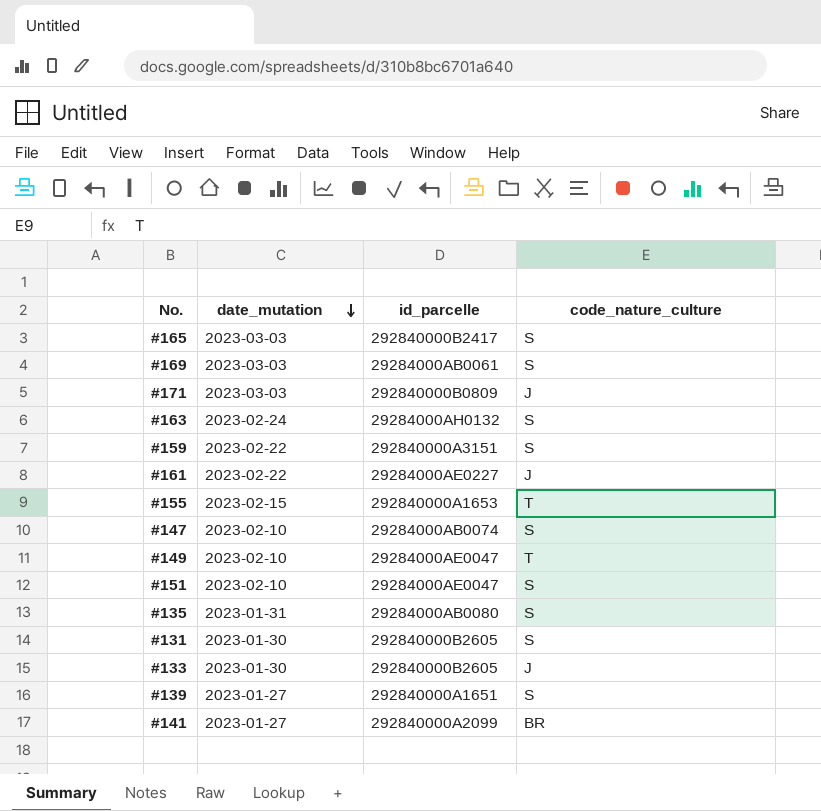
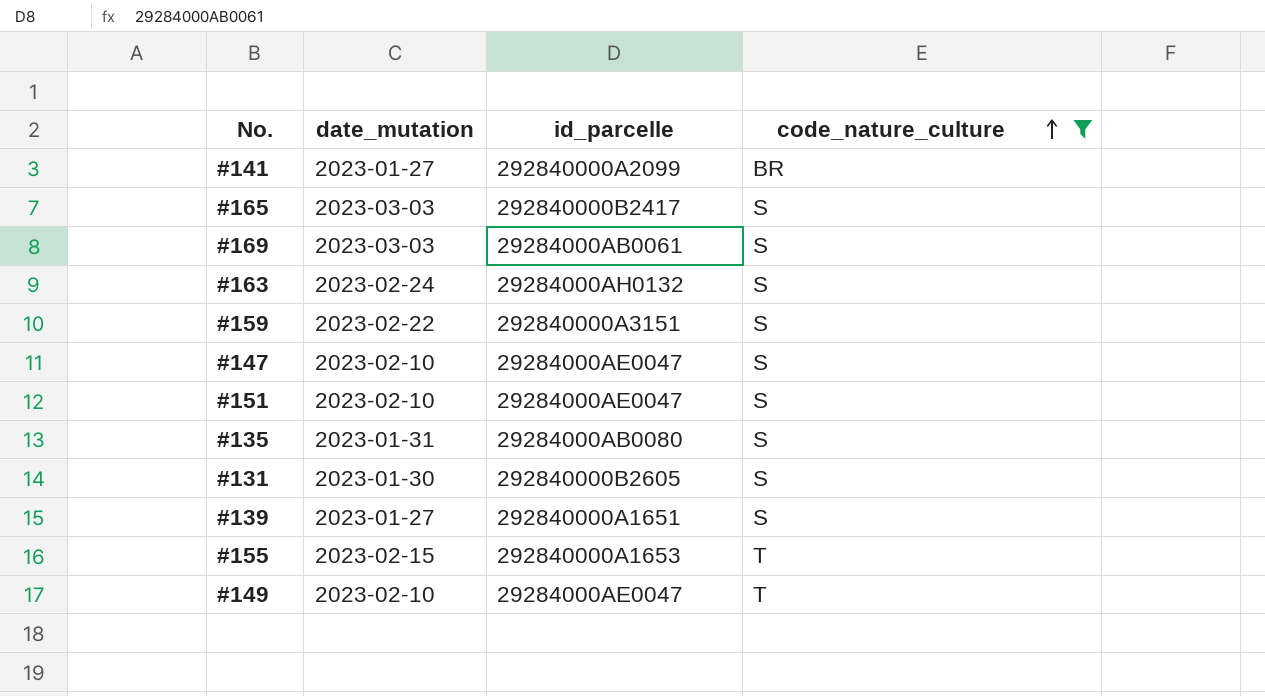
filter: none -> code_nature_culture != J
row order: date_mutation descending -> code_nature_culture ascending
#147 | id_parcelle: 29284000AB0074 -> 29284000AE0047

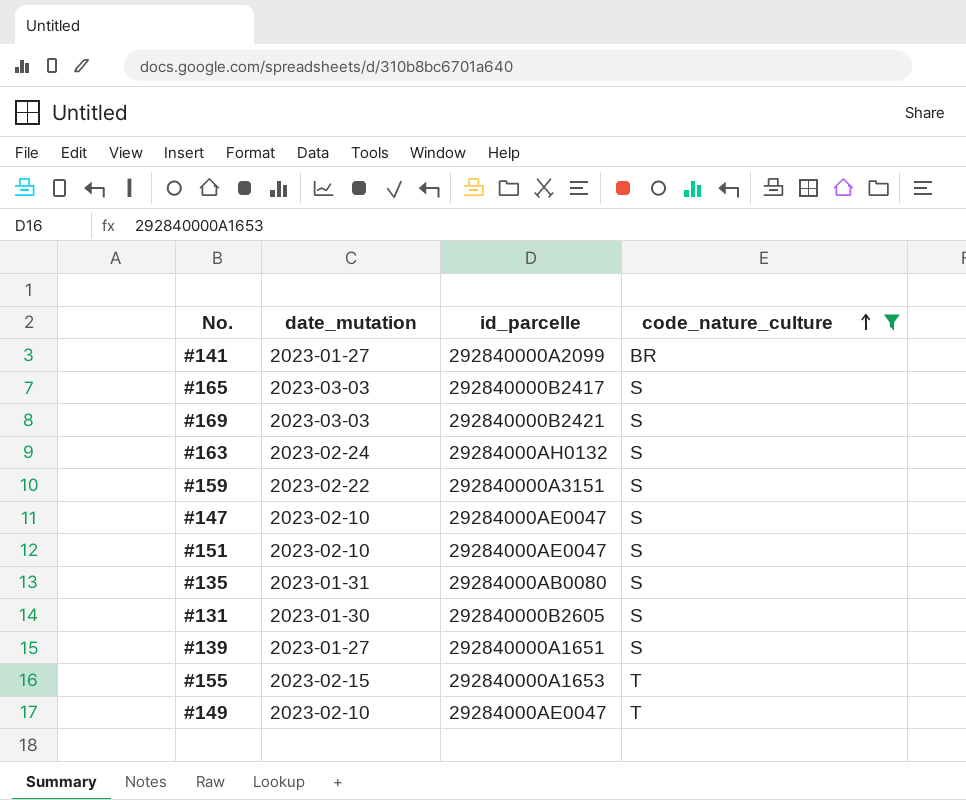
#169 | id_parcelle: 29284000AB0061 -> 292840000B2421

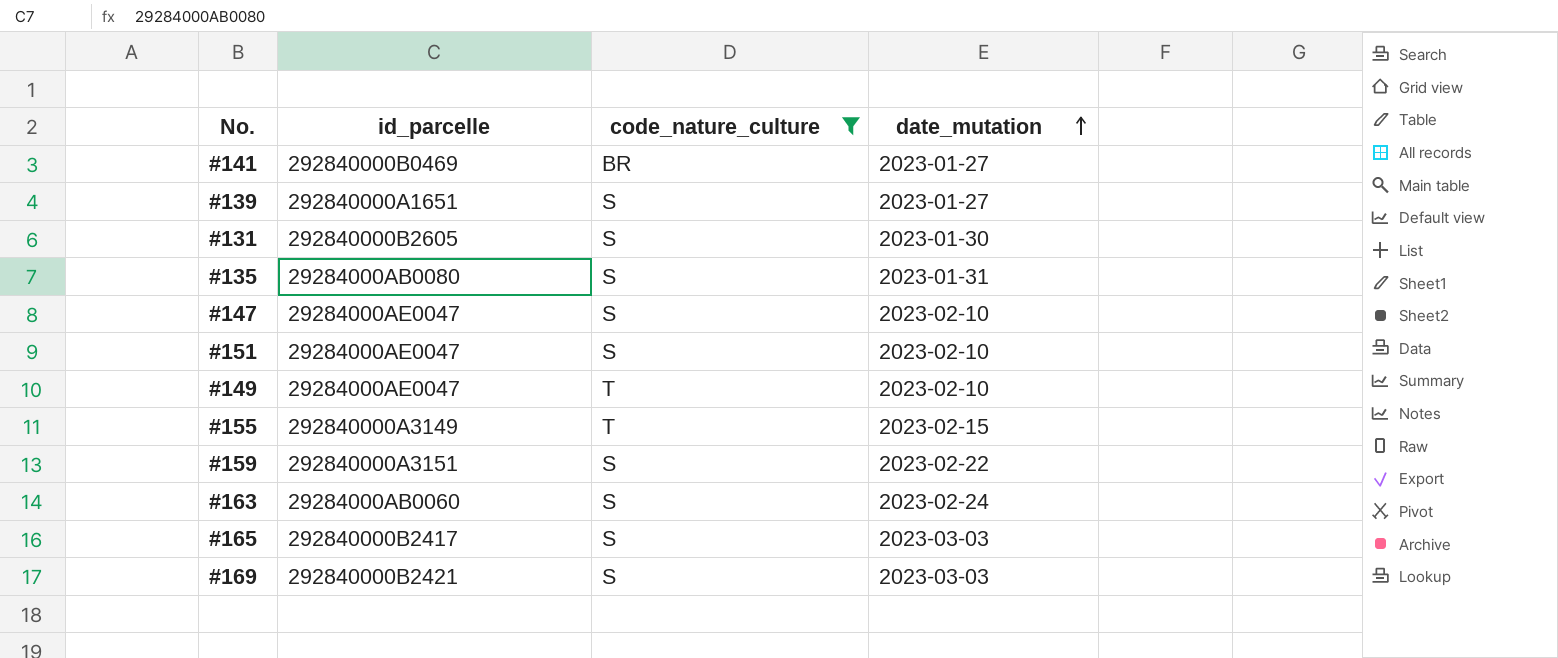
row order: code_nature_culture ascending -> date_mutation ascending
column date_mutation | position: 2 -> 4
#141 | id_parcelle: 292840000A2099 -> 292840000B0469
#155 | id_parcelle: 292840000A1653 -> 292840000A3149
#163 | id_parcelle: 29284000AH0132 -> 29284000AB0060

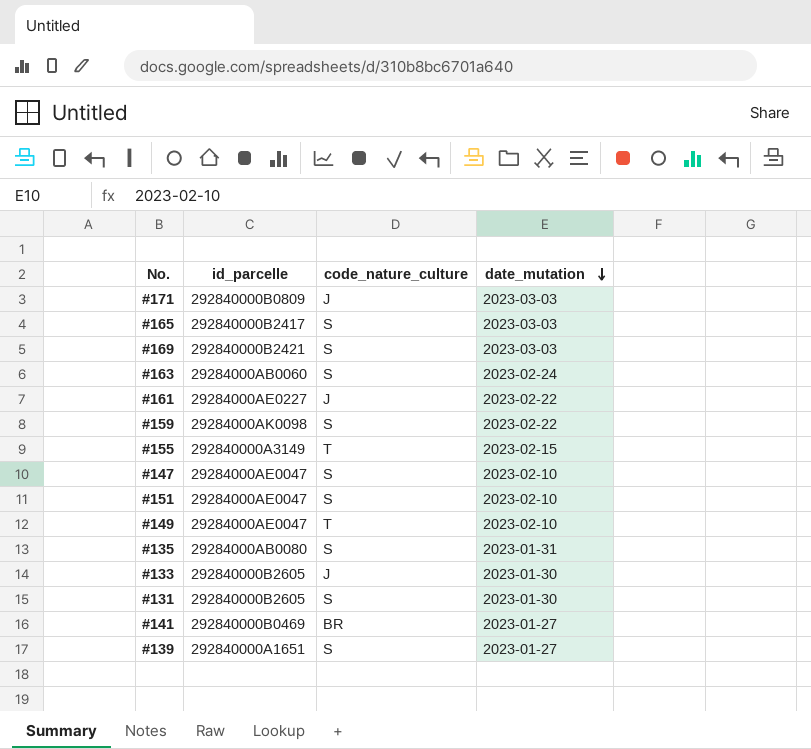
filter: code_nature_culture != J -> none
row order: date_mutation ascending -> date_mutation descending
#159 | id_parcelle: 292840000A3151 -> 29284000AK0098

